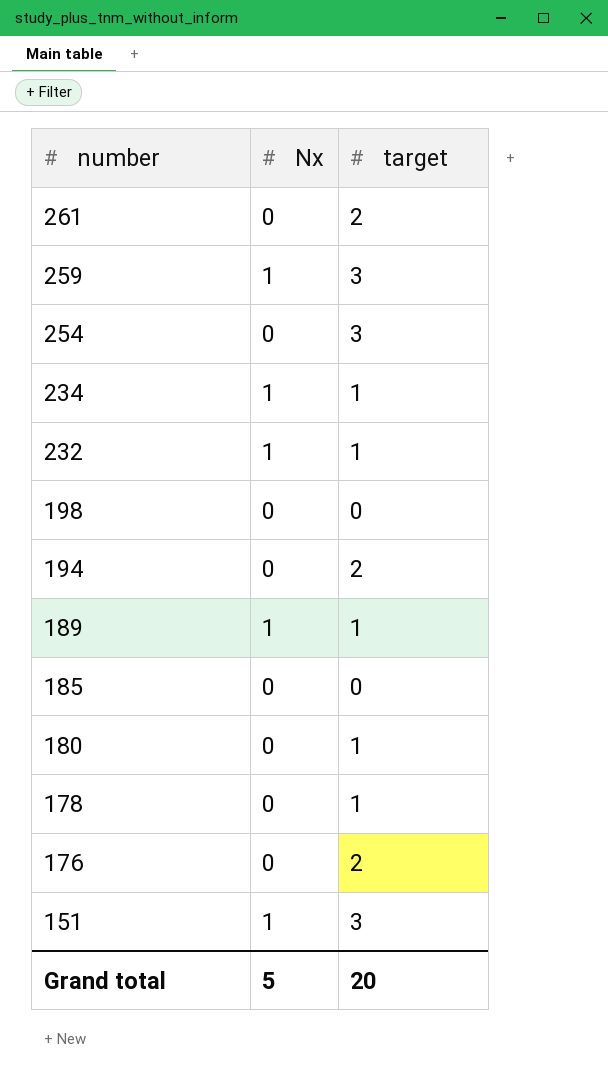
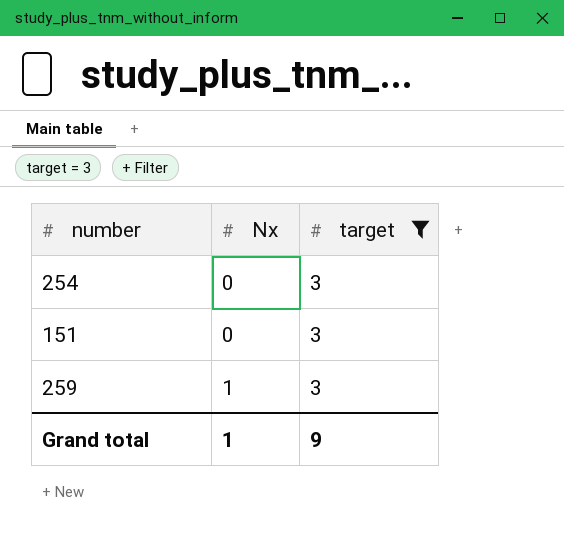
filter: none -> target = 3
row order: number descending -> Nx ascending
151 | Nx: 1 -> 0
Grand total | Nx: 5 -> 1
Grand total | target: 20 -> 9

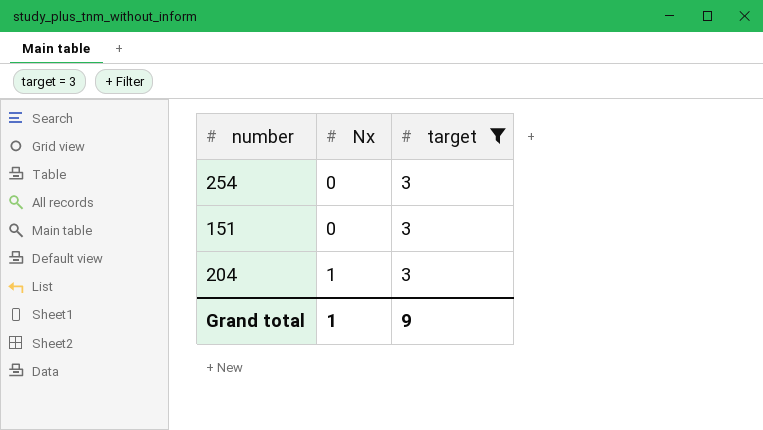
row 259: 1 | 3 -> none
row 204: none -> 1 | 3

